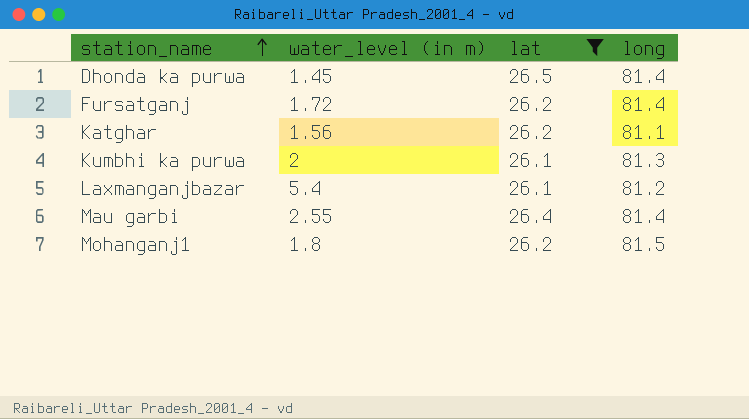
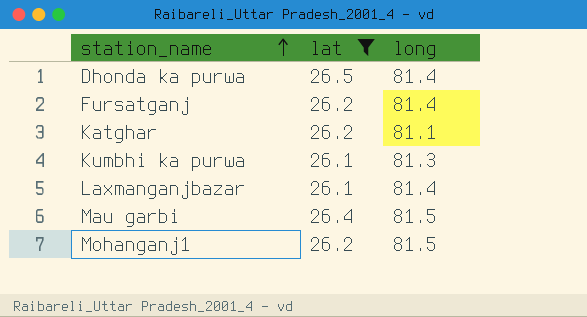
column water_level (in m) | position: 2 -> none
Laxmanganjbazar | long: 81.2 -> 81.4
Mau garbi | long: 81.4 -> 81.5

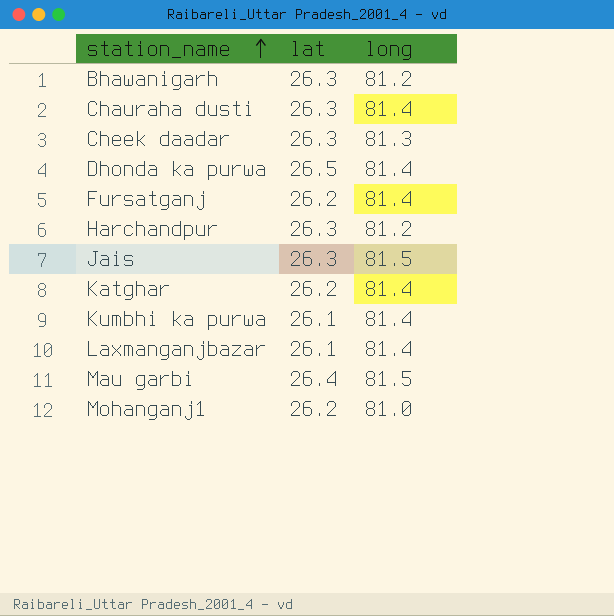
filter: lat != 26.3 -> none
Katghar | long: 81.1 -> 81.4
Kumbhi ka purwa | long: 81.3 -> 81.4
Mohanganj1 | long: 81.5 -> 81.0

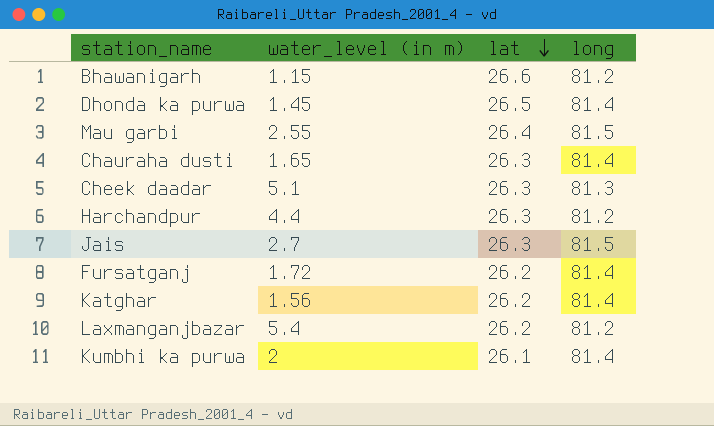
row order: station_name ascending -> lat descending
column water_level (in m) | position: none -> 2
row Mohanganj1: 26.2 | 81.0 -> none
Bhawanigarh | lat: 26.3 -> 26.6
Laxmanganjbazar | lat: 26.1 -> 26.2
Laxmanganjbazar | long: 81.4 -> 81.2

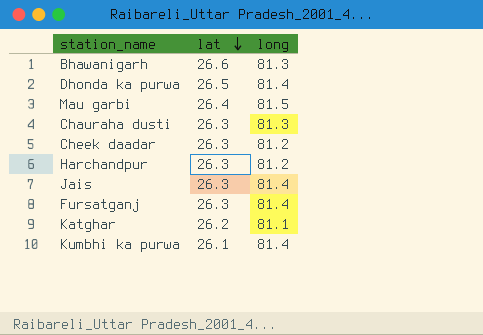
column water_level (in m) | position: 2 -> none
row Laxmanganjbazar: 5.4 | 26.2 | 81.2 -> none
Bhawanigarh | long: 81.2 -> 81.3
Chauraha dusti | long: 81.4 -> 81.3
Cheek daadar | long: 81.3 -> 81.2
Jais | long: 81.5 -> 81.4
Fursatganj | lat: 26.2 -> 26.3
Katghar | long: 81.4 -> 81.1

